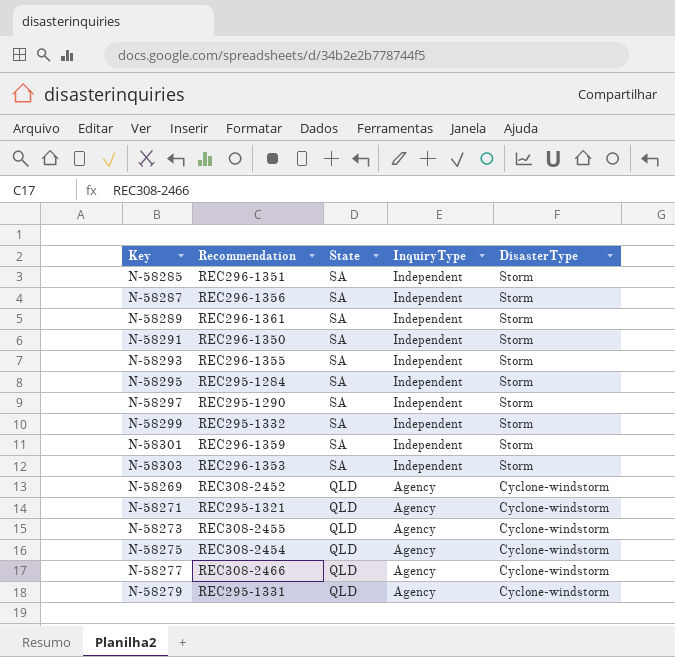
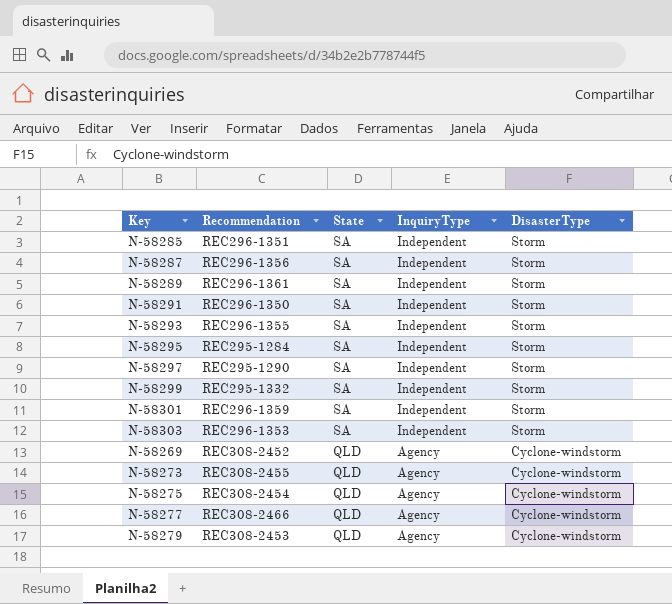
row N-58271: REC295-1321 | QLD | Agency | Cyclone-windstorm -> none
N-58279 | Recommendation: REC295-1331 -> REC308-2453

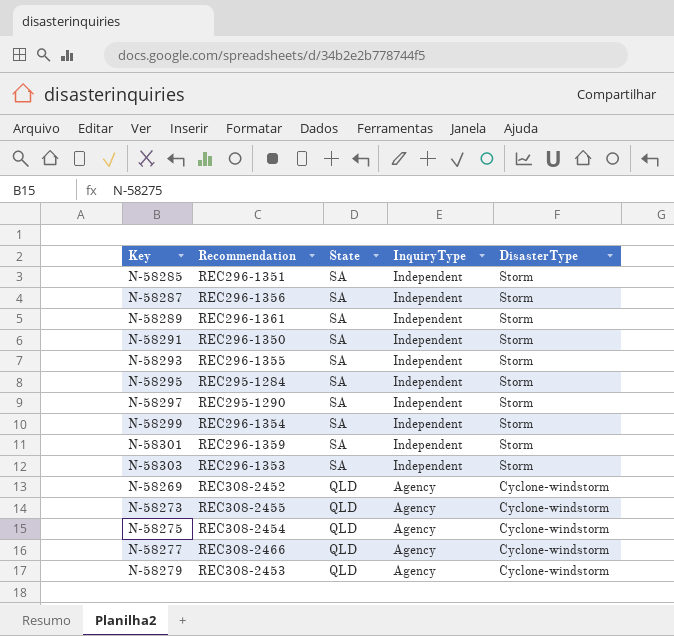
N-58299 | Recommendation: REC295-1332 -> REC296-1354

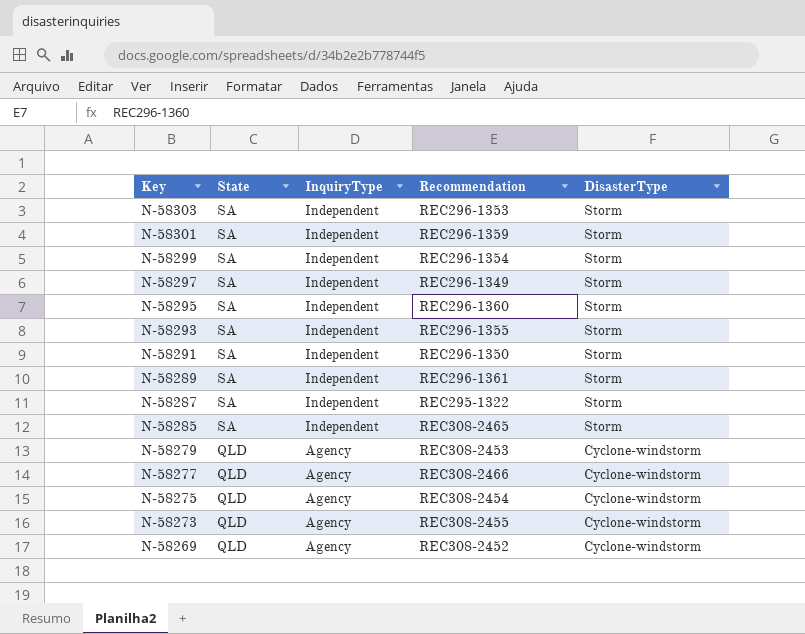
row order: State descending -> Key descending
column Recommendation | position: 2 -> 4
N-58297 | Recommendation: REC295-1290 -> REC296-1349
N-58295 | Recommendation: REC295-1284 -> REC296-1360
N-58287 | Recommendation: REC296-1356 -> REC295-1322
N-58285 | Recommendation: REC296-1351 -> REC308-2465

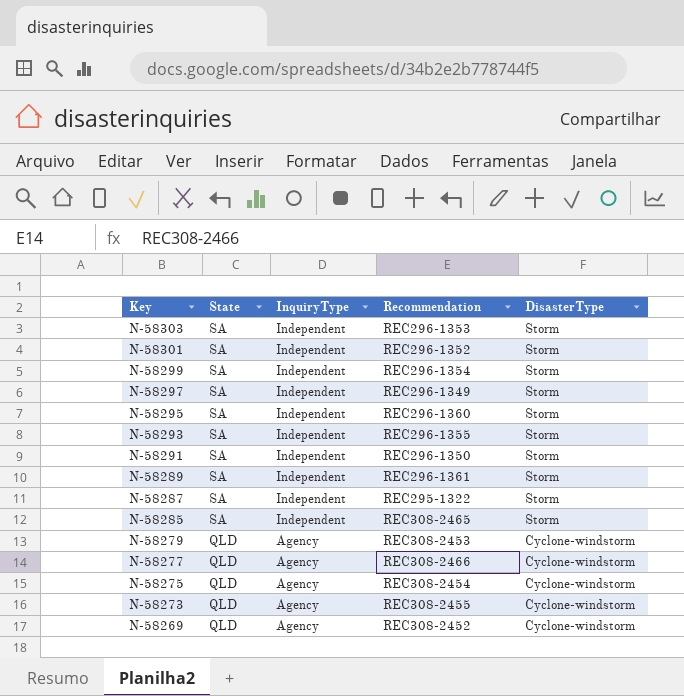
N-58301 | Recommendation: REC296-1359 -> REC296-1352

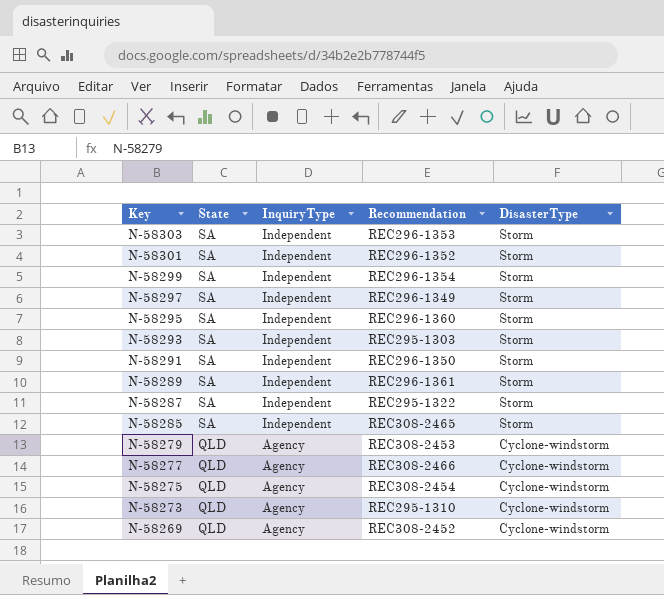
N-58293 | Recommendation: REC296-1355 -> REC295-1303
N-58273 | Recommendation: REC308-2455 -> REC295-1310

